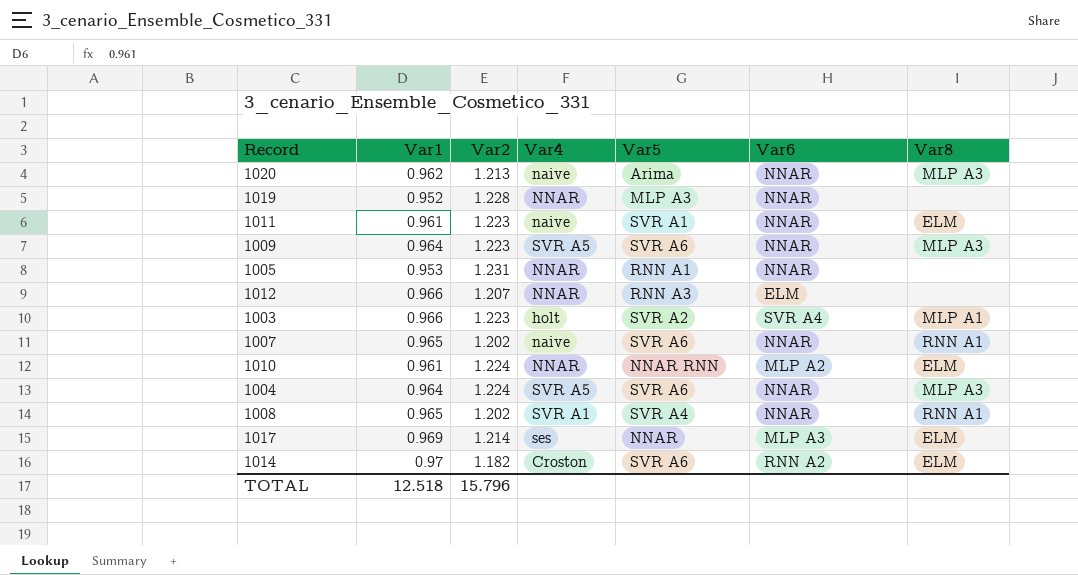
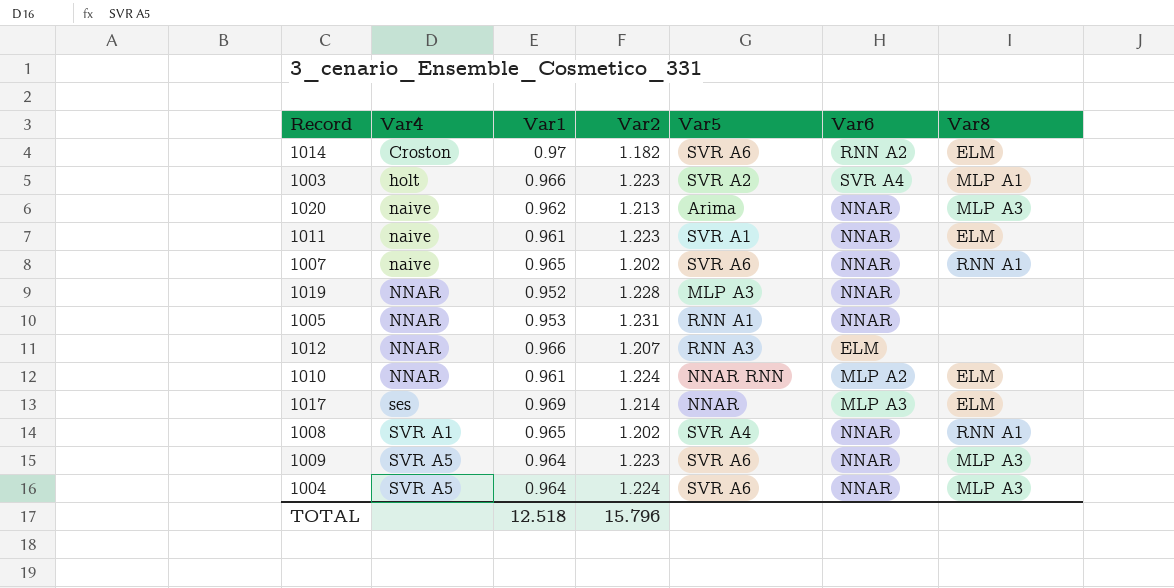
row order: none -> Var4 ascending
column Var4 | position: 4 -> 2

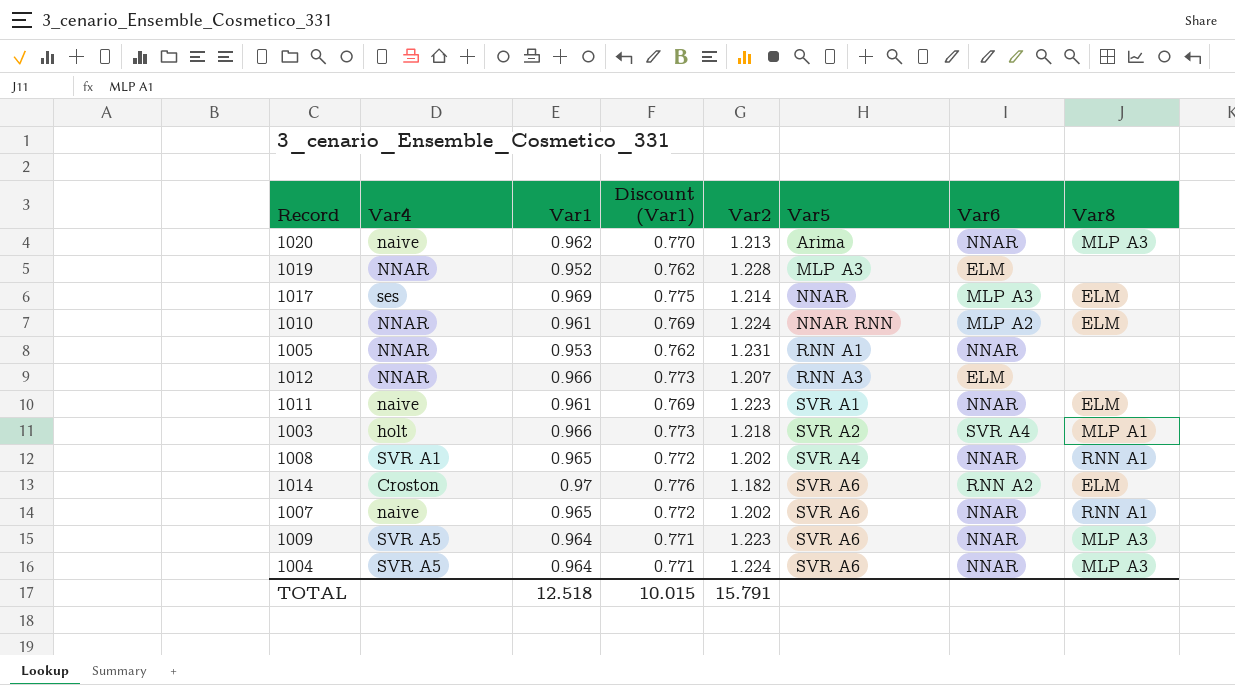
row order: Var4 ascending -> Var5 ascending
column Discount (Var1) | formula: none -> [Var1] * 0.8
1019 | Var6: NNAR -> ELM
1003 | Var2: 1.223 -> 1.218
TOTAL | Var2: 15.796 -> 15.791

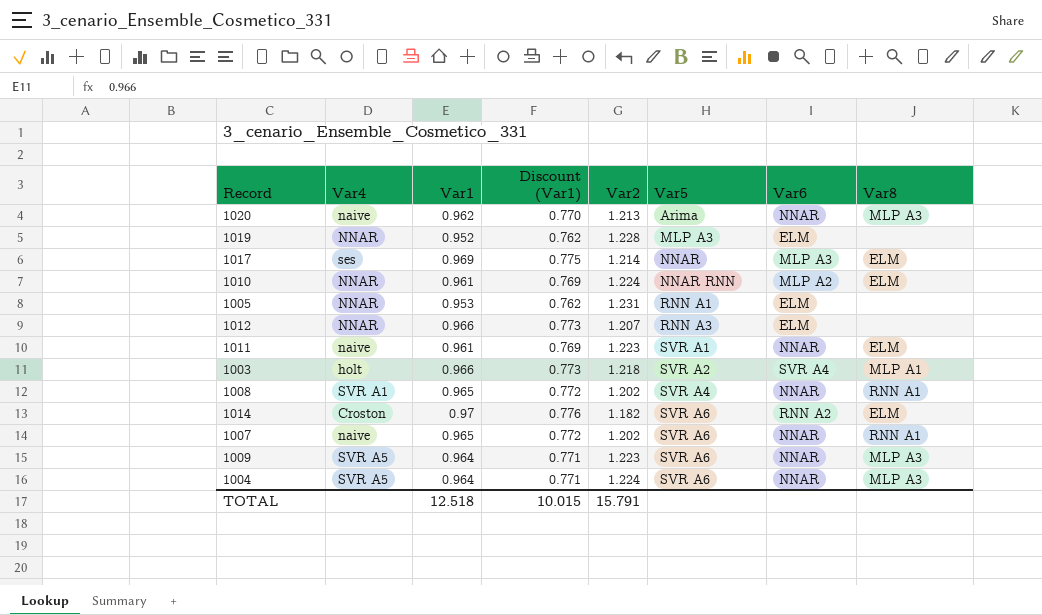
1005 | Var6: NNAR -> ELM

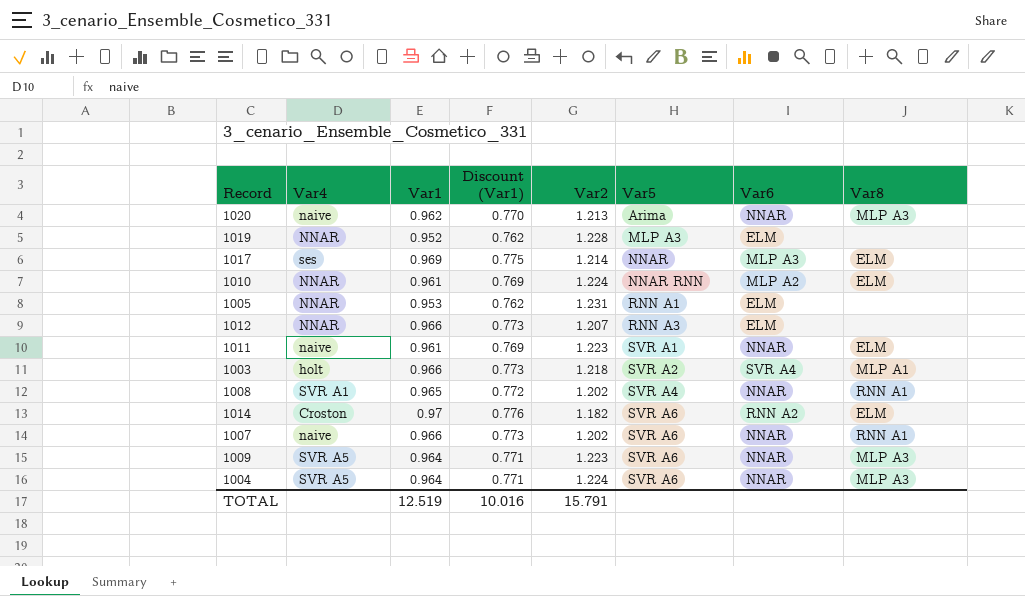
1007 | Var1: 0.965 -> 0.966
1007 | Discount (Var1): 0.772 -> 0.773
TOTAL | Var1: 12.518 -> 12.519
TOTAL | Discount (Var1): 10.015 -> 10.016

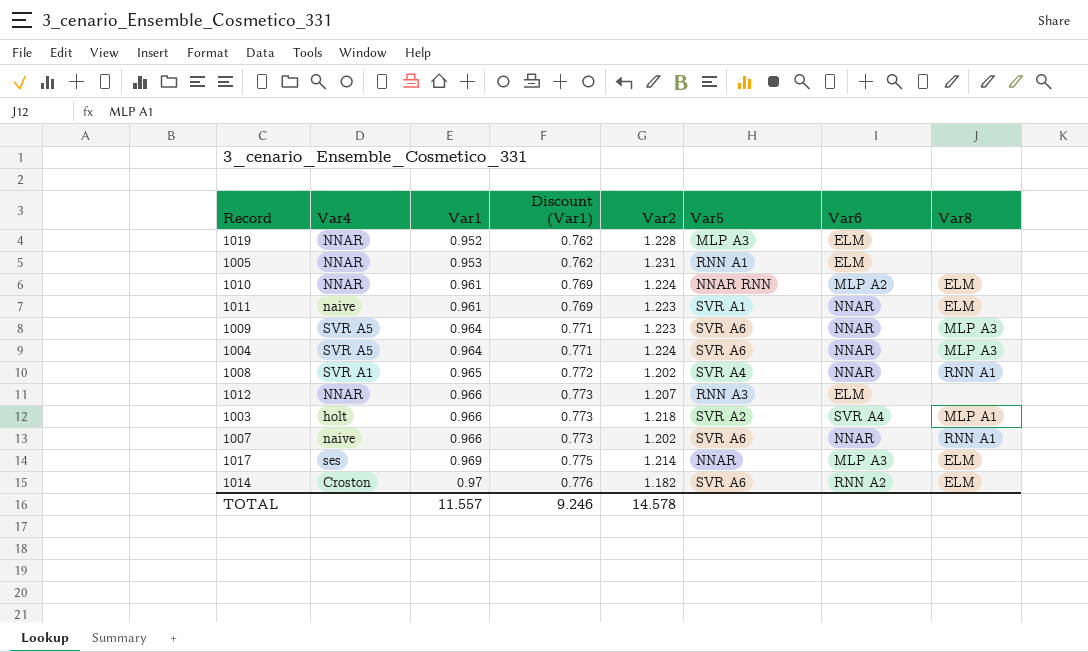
row order: Var5 ascending -> Var1 ascending
row 1020: naive | 0.962 | 0.770 | 1.213 | Arima | NNAR | MLP A3 -> none
TOTAL | Var1: 12.519 -> 11.557
TOTAL | Discount (Var1): 10.016 -> 9.246
TOTAL | Var2: 15.791 -> 14.578

